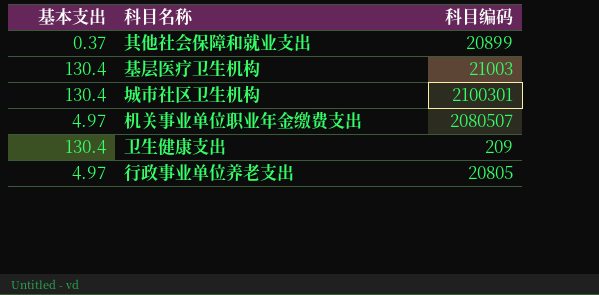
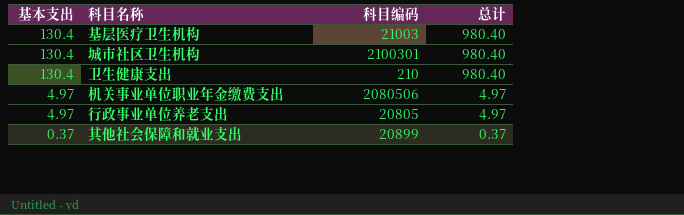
row order: none -> 基本支出 descending
column 总计 | position: none -> 4
卫生健康支出 | 科目编码: 209 -> 210
机关事业单位职业年金缴费支出 | 科目编码: 2080507 -> 2080506

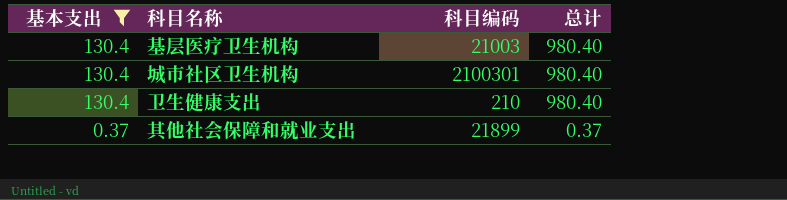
filter: none -> 基本支出 != 4.97
其他社会保障和就业支出 | 科目编码: 20899 -> 21899

